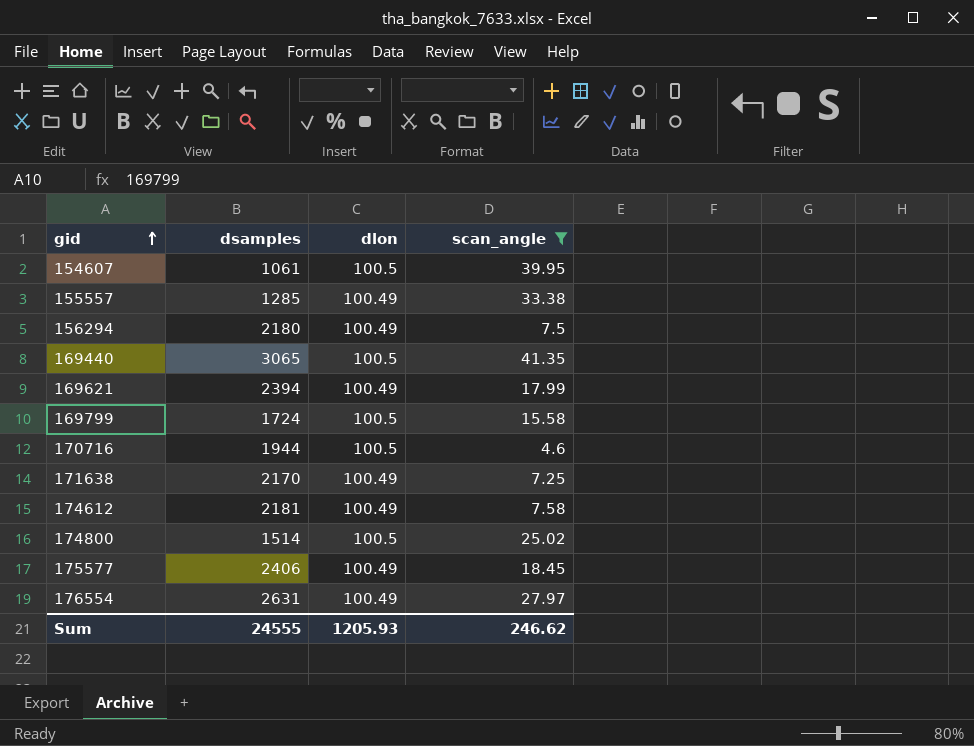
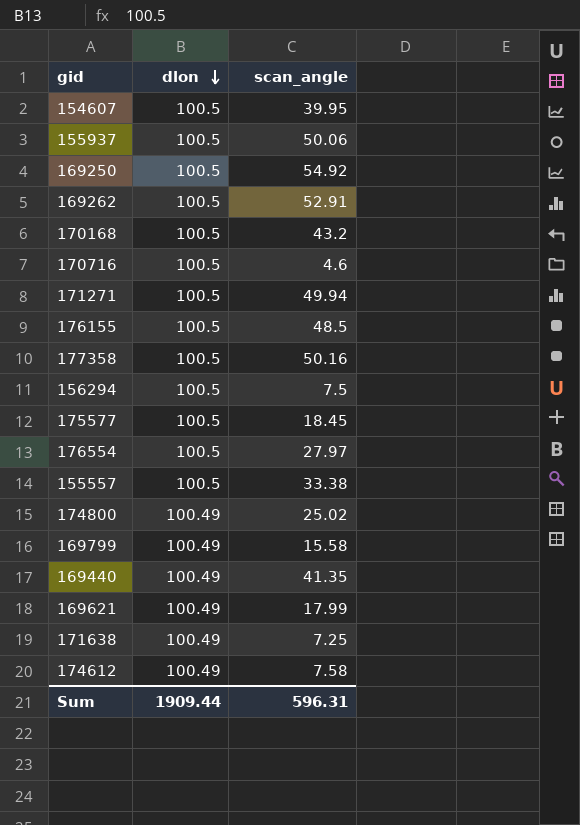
filter: scan_angle <= 41.35 -> none
row order: gid ascending -> dlon descending
column dsamples | position: 2 -> none
156294 | dlon: 100.49 -> 100.5
175577 | dlon: 100.49 -> 100.5
176554 | dlon: 100.49 -> 100.5
155557 | dlon: 100.49 -> 100.5
174800 | dlon: 100.5 -> 100.49
169799 | dlon: 100.5 -> 100.49
169440 | dlon: 100.5 -> 100.49
Sum | dlon: 1205.93 -> 1909.44
Sum | scan_angle: 246.62 -> 596.31

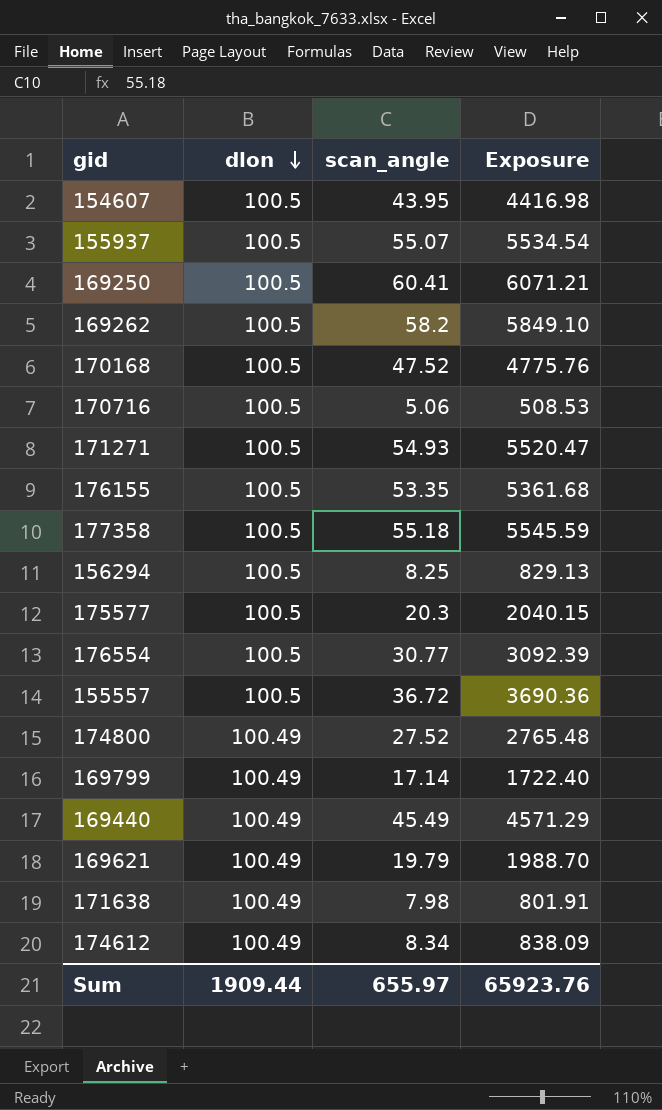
column Exposure | formula: none -> [dlon] * [scan_angle]
154607 | scan_angle: 39.95 -> 43.95
155937 | scan_angle: 50.06 -> 55.07
169250 | scan_angle: 54.92 -> 60.41
169262 | scan_angle: 52.91 -> 58.2
170168 | scan_angle: 43.2 -> 47.52
170716 | scan_angle: 4.6 -> 5.06
171271 | scan_angle: 49.94 -> 54.93
176155 | scan_angle: 48.5 -> 53.35
177358 | scan_angle: 50.16 -> 55.18
156294 | scan_angle: 7.5 -> 8.25
175577 | scan_angle: 18.45 -> 20.3
176554 | scan_angle: 27.97 -> 30.77
155557 | scan_angle: 33.38 -> 36.72
174800 | scan_angle: 25.02 -> 27.52
169799 | scan_angle: 15.58 -> 17.14
169440 | scan_angle: 41.35 -> 45.49
169621 | scan_angle: 17.99 -> 19.79
171638 | scan_angle: 7.25 -> 7.98
174612 | scan_angle: 7.58 -> 8.34
Sum | scan_angle: 596.31 -> 655.97

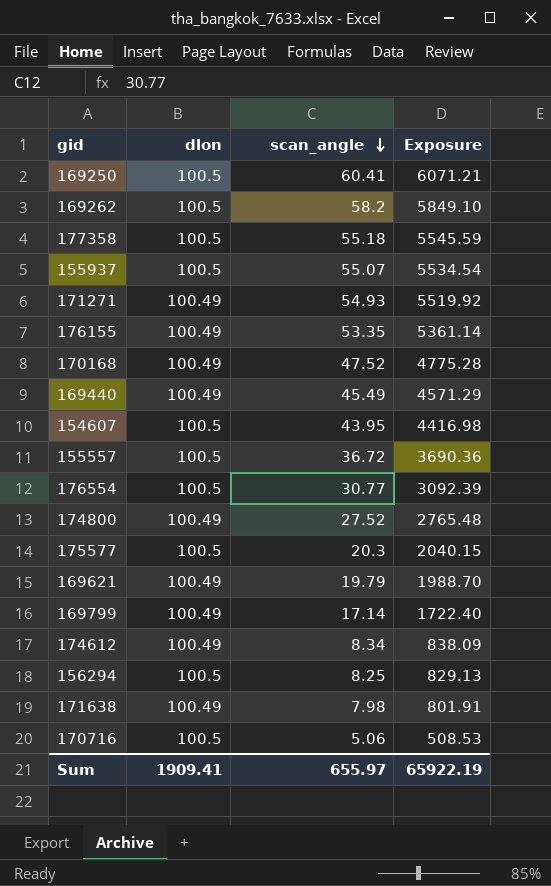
row order: dlon descending -> scan_angle descending
171271 | dlon: 100.5 -> 100.49
171271 | Exposure: 5520.47 -> 5519.92
176155 | dlon: 100.5 -> 100.49
176155 | Exposure: 5361.68 -> 5361.14
170168 | dlon: 100.5 -> 100.49
170168 | Exposure: 4775.76 -> 4775.28
Sum | dlon: 1909.44 -> 1909.41
Sum | Exposure: 65923.76 -> 65922.19

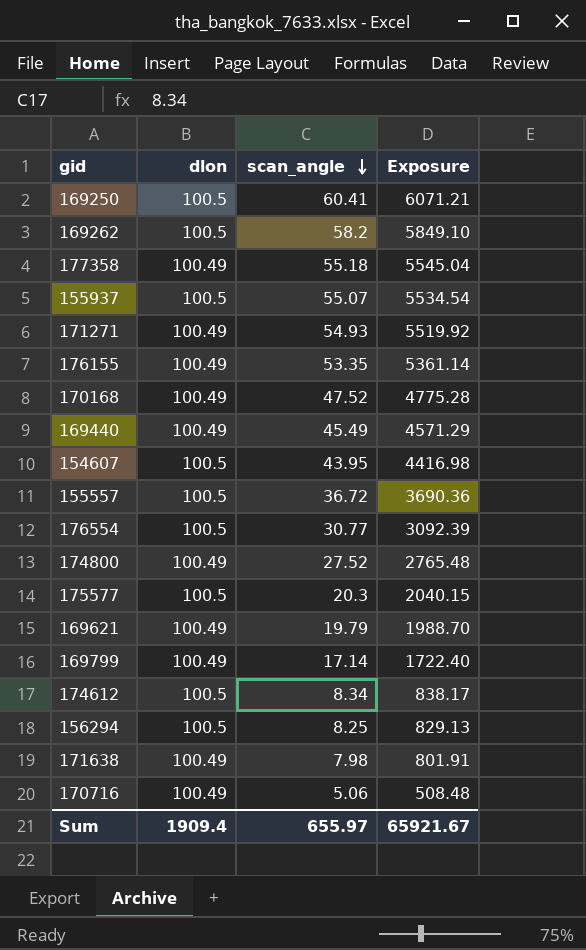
177358 | dlon: 100.5 -> 100.49
177358 | Exposure: 5545.59 -> 5545.04
174612 | dlon: 100.49 -> 100.5
174612 | Exposure: 838.09 -> 838.17
170716 | dlon: 100.5 -> 100.49
170716 | Exposure: 508.53 -> 508.48
Sum | dlon: 1909.41 -> 1909.4
Sum | Exposure: 65922.19 -> 65921.67

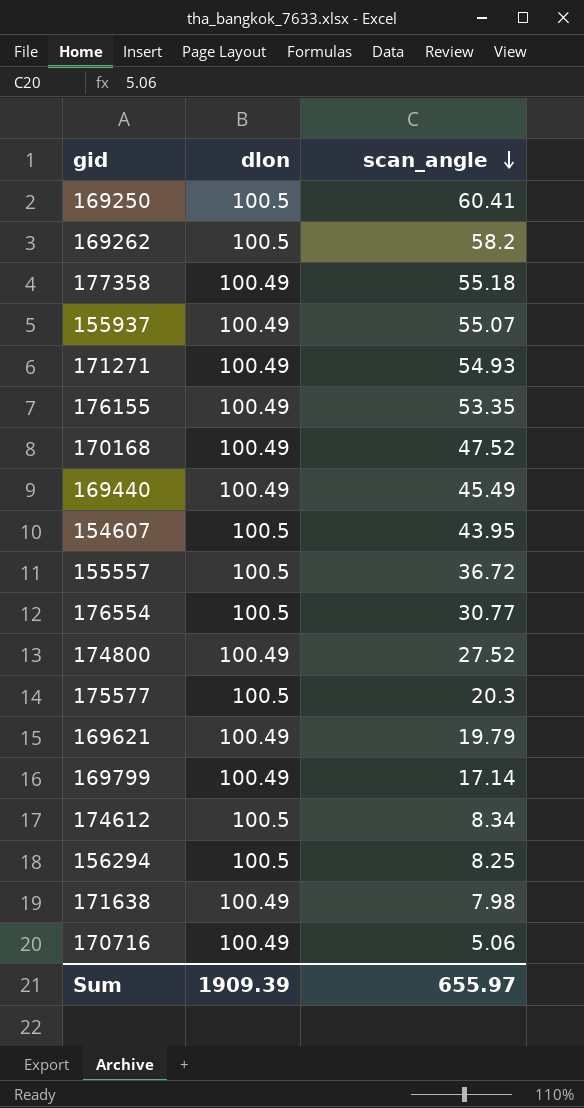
column Exposure | formula: [dlon] * [scan_angle] -> none
155937 | dlon: 100.5 -> 100.49
Sum | dlon: 1909.4 -> 1909.39

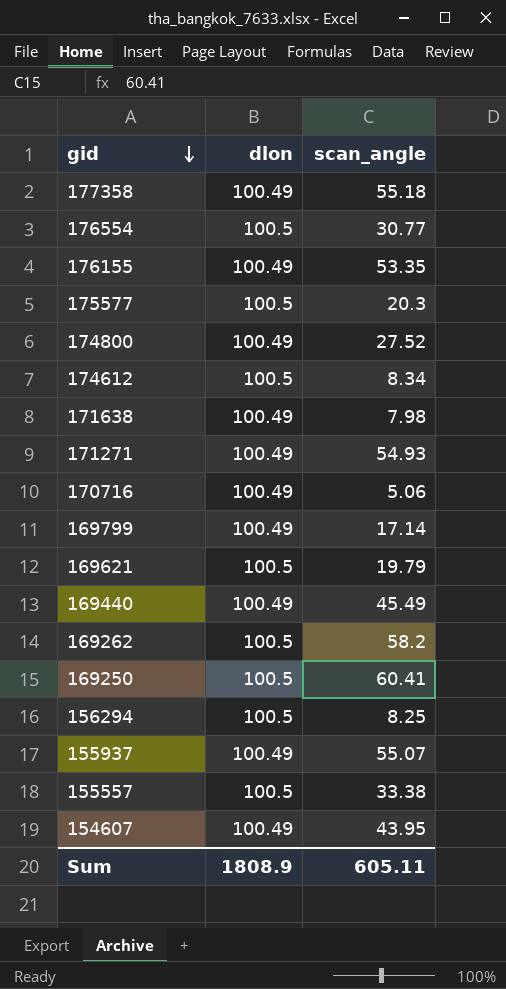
row order: scan_angle descending -> gid descending
row 170168: 100.49 | 47.52 -> none
169621 | dlon: 100.49 -> 100.5
155557 | scan_angle: 36.72 -> 33.38
154607 | dlon: 100.5 -> 100.49
Sum | dlon: 1909.39 -> 1808.9
Sum | scan_angle: 655.97 -> 605.11

